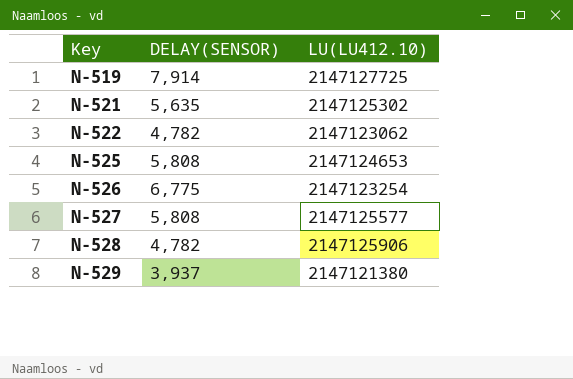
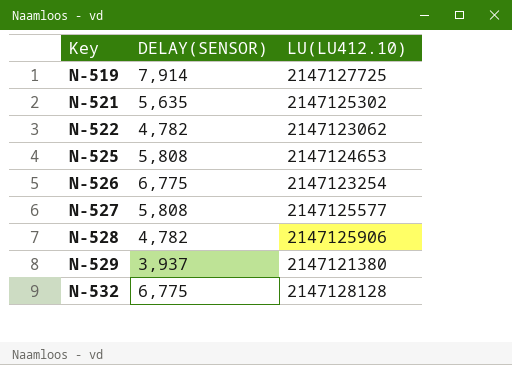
row N-532: none -> 6,775 | 2147128128

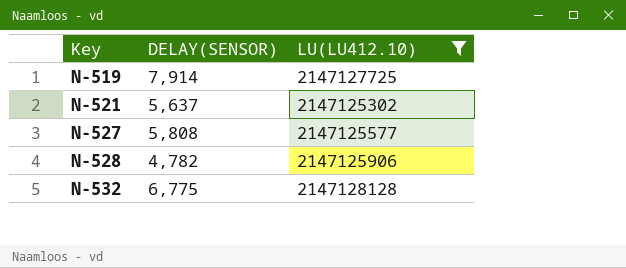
filter: none -> LU(LU412.10) >= 2147125302
N-521 | DELAY(SENSOR): 5,635 -> 5,637

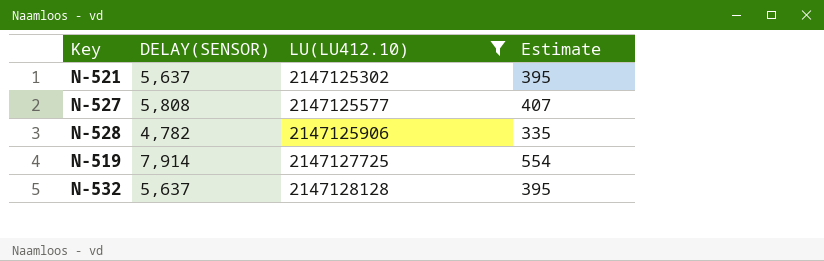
row order: Key ascending -> LU(LU412.10) ascending
column Estimate | formula: none -> [DELAY(SENSOR)] * 0.07
N-532 | DELAY(SENSOR): 6,775 -> 5,637

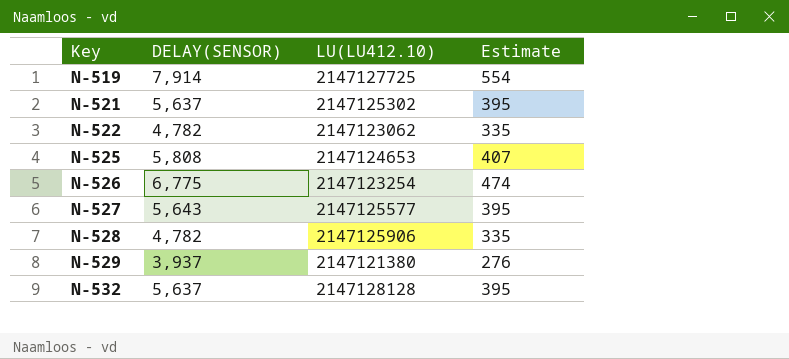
filter: LU(LU412.10) >= 2147125302 -> none
row order: LU(LU412.10) ascending -> Key ascending
N-527 | DELAY(SENSOR): 5,808 -> 5,643
N-527 | Estimate: 407 -> 395

